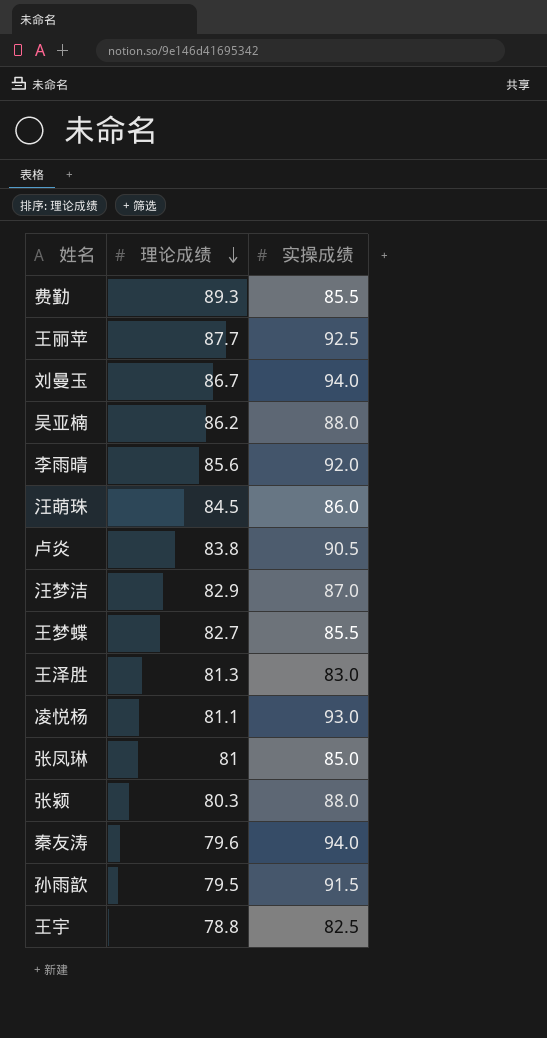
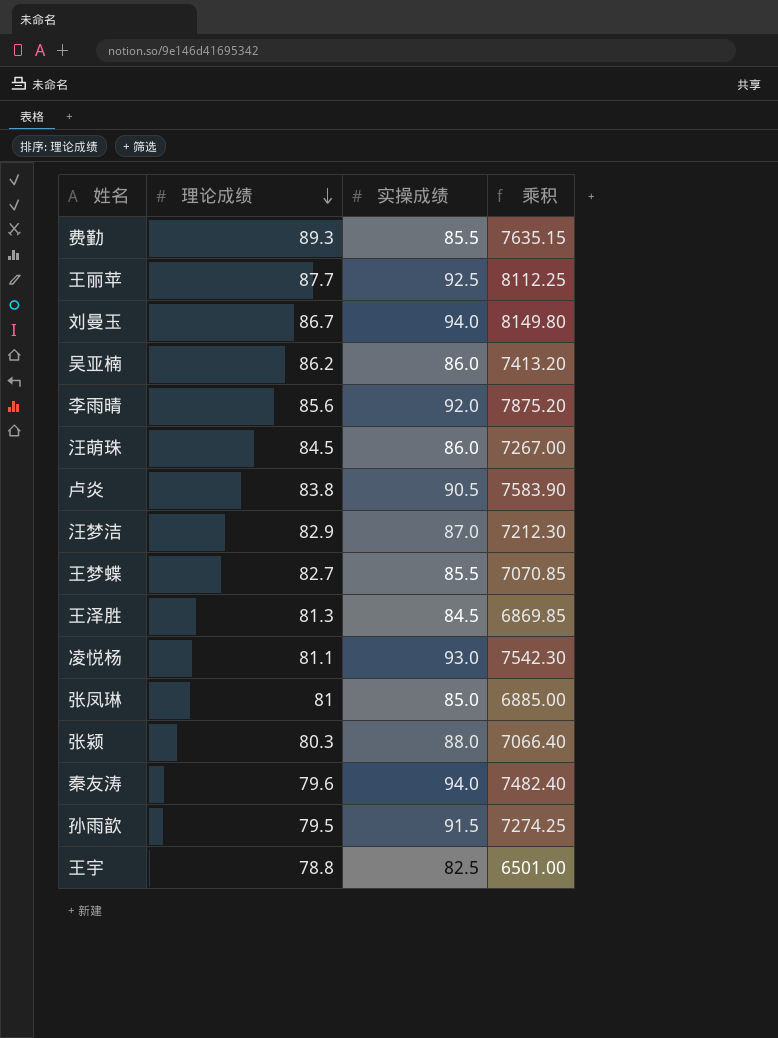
column 乘积 | formula: none -> [理论成绩] * [实操成绩]
吴亚楠 | 实操成绩: 88.0 -> 86.0
王泽胜 | 实操成绩: 83.0 -> 84.5

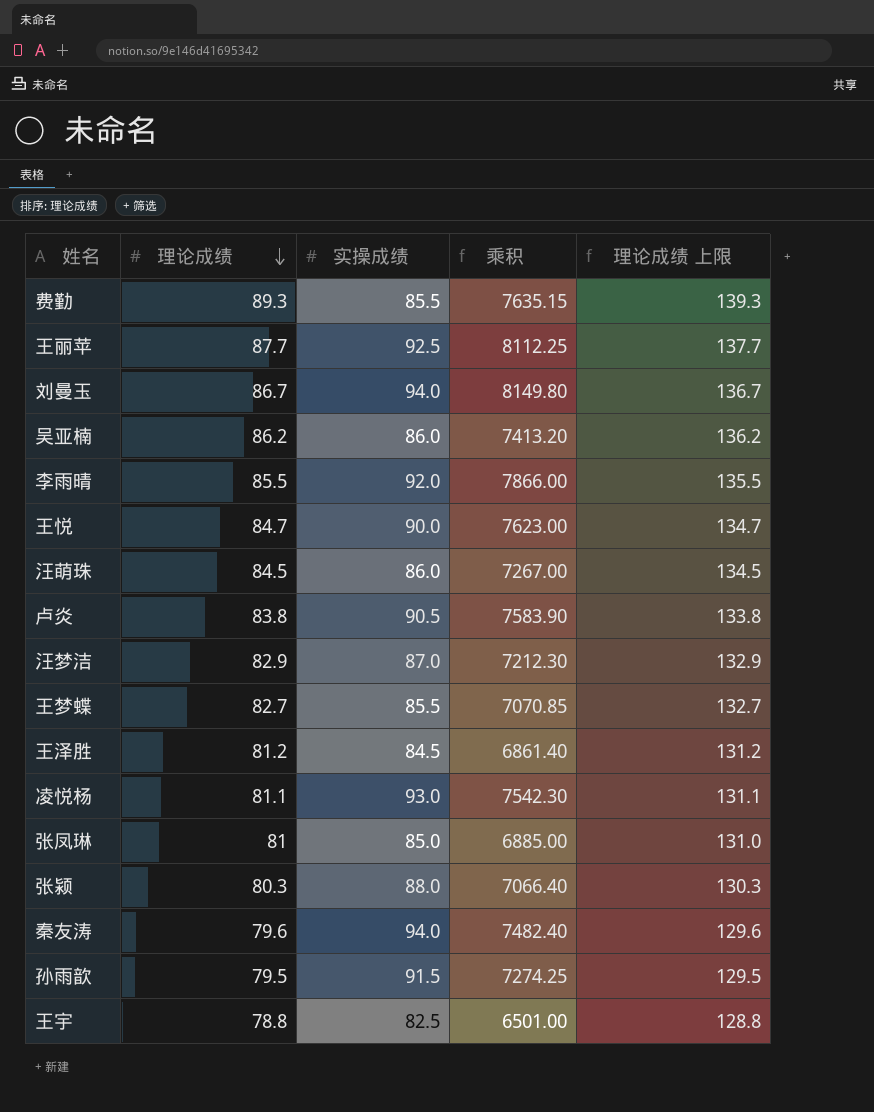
column 理论成绩 上限 | formula: none -> [理论成绩] + 50
李雨晴 | 理论成绩: 85.6 -> 85.5
李雨晴 | 乘积: 7875.20 -> 7866.00
row 王悦: none -> 84.7 | 90.0 | 7623.00 | 134.7
王泽胜 | 理论成绩: 81.3 -> 81.2
王泽胜 | 乘积: 6869.85 -> 6861.40

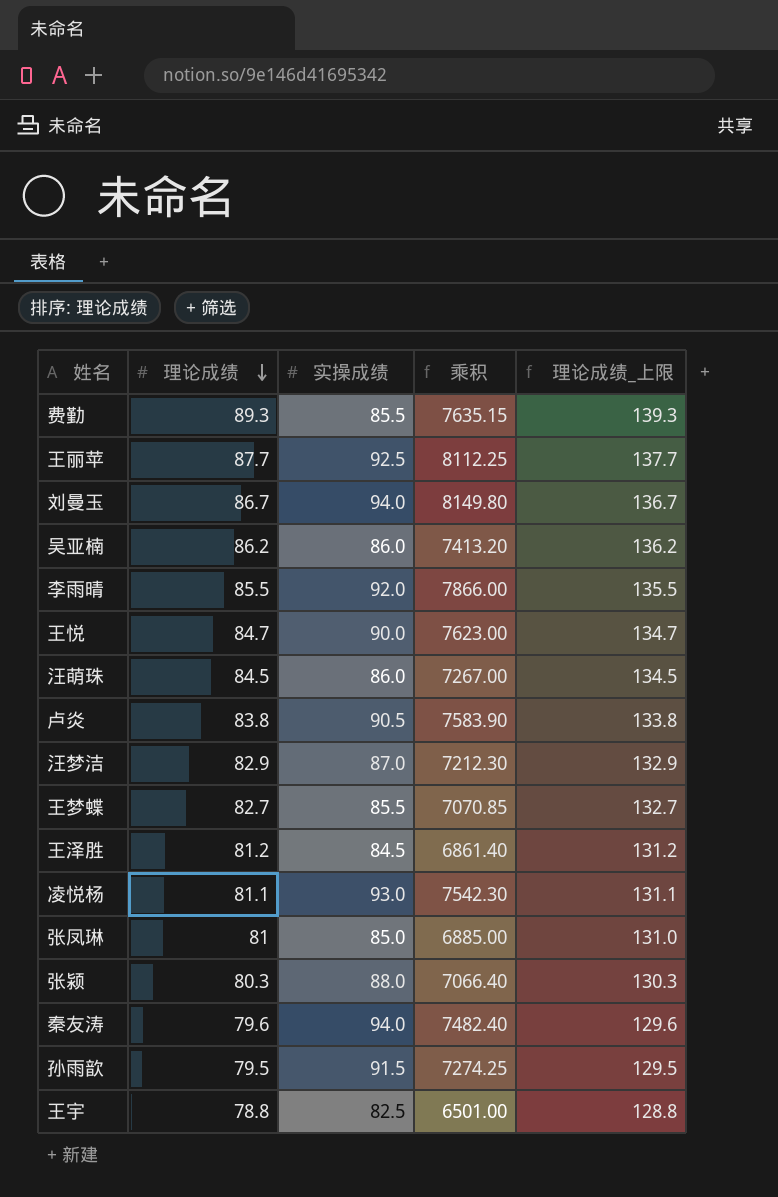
column name: 理论成绩 上限 -> 理论成绩_上限

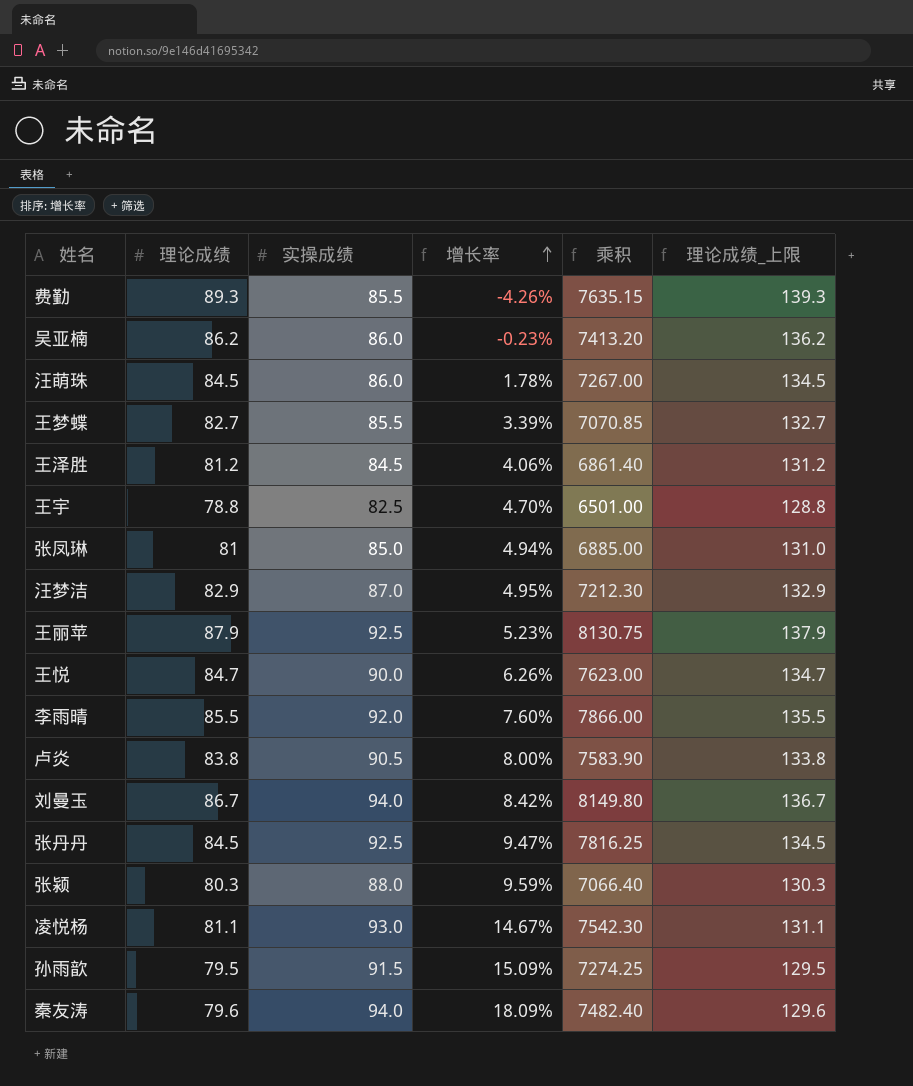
row order: 理论成绩 descending -> 增长率 ascending
column 增长率 | formula: none -> ([实操成绩] - [理论成绩]) / [理论成绩]
王丽苹 | 理论成绩: 87.7 -> 87.9
王丽苹 | 乘积: 8112.25 -> 8130.75
王丽苹 | 理论成绩_上限: 137.7 -> 137.9
row 张丹丹: none -> 84.5 | 92.5 | 9.47% | 7816.25 | 134.5

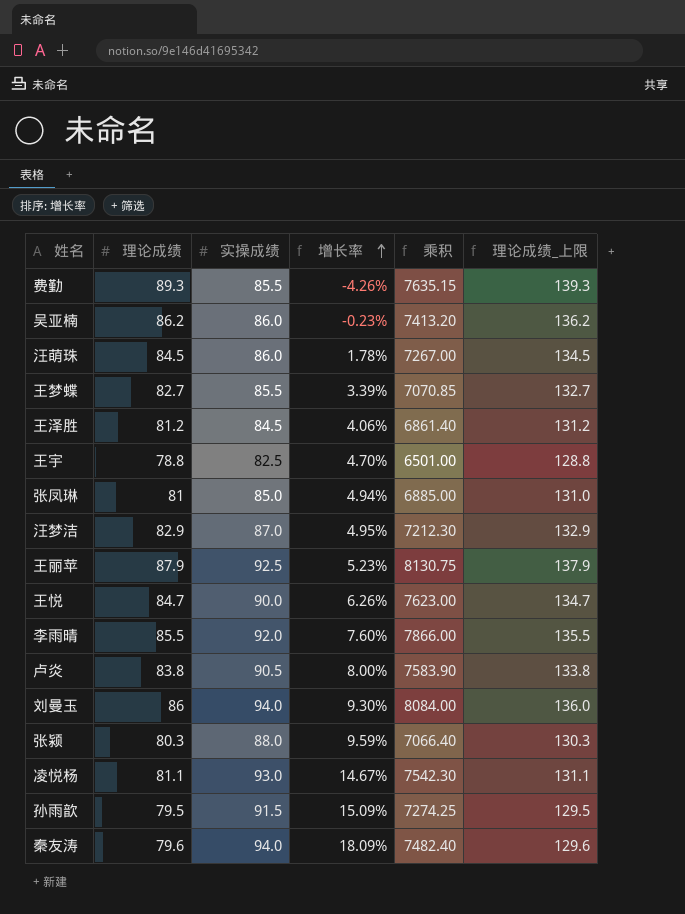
row 张丹丹: 84.5 | 92.5 | 9.47% | 7816.25 | 134.5 -> none
刘曼玉 | 理论成绩: 86.7 -> 86
刘曼玉 | 增长率: 8.42% -> 9.30%
刘曼玉 | 乘积: 8149.80 -> 8084.00
刘曼玉 | 理论成绩_上限: 136.7 -> 136.0

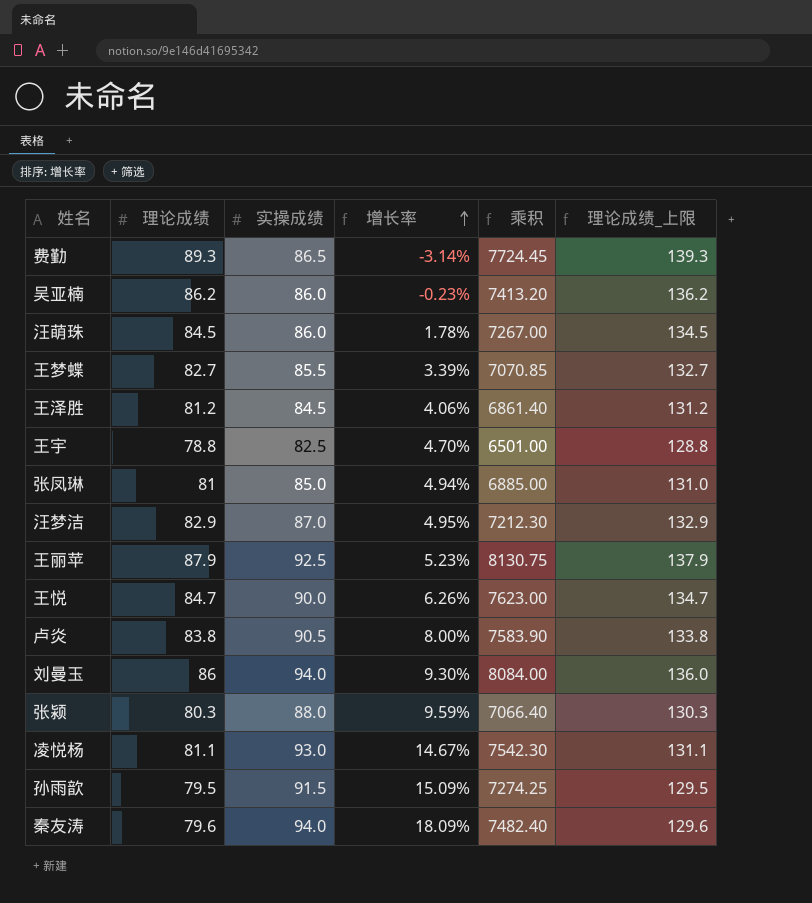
row 李雨晴: 85.5 | 92.0 | 7.60% | 7866.00 | 135.5 -> none
费勤 | 实操成绩: 85.5 -> 86.5
费勤 | 增长率: -4.26% -> -3.14%
费勤 | 乘积: 7635.15 -> 7724.45

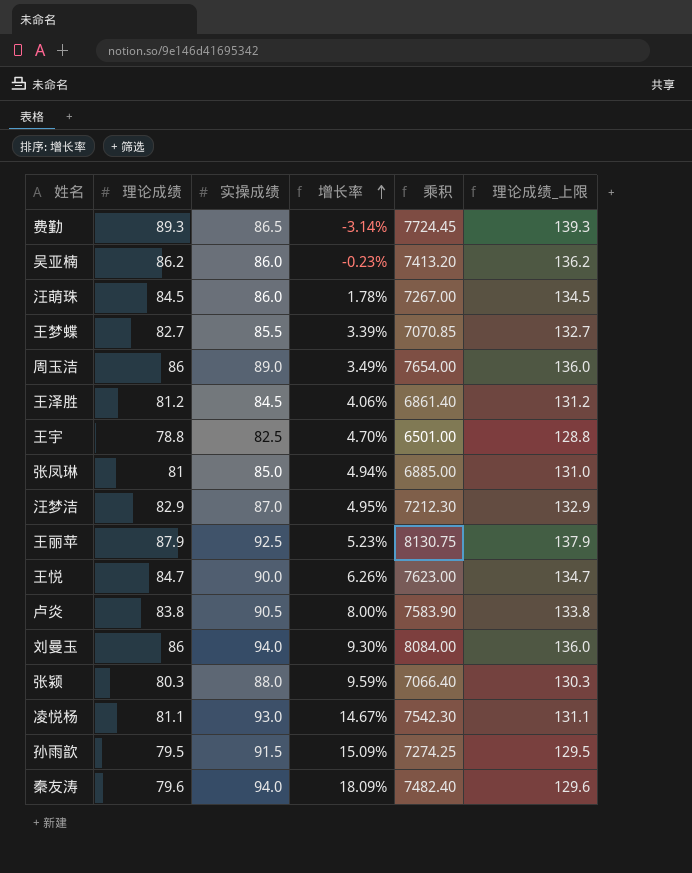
row 周玉洁: none -> 86 | 89.0 | 3.49% | 7654.00 | 136.0

